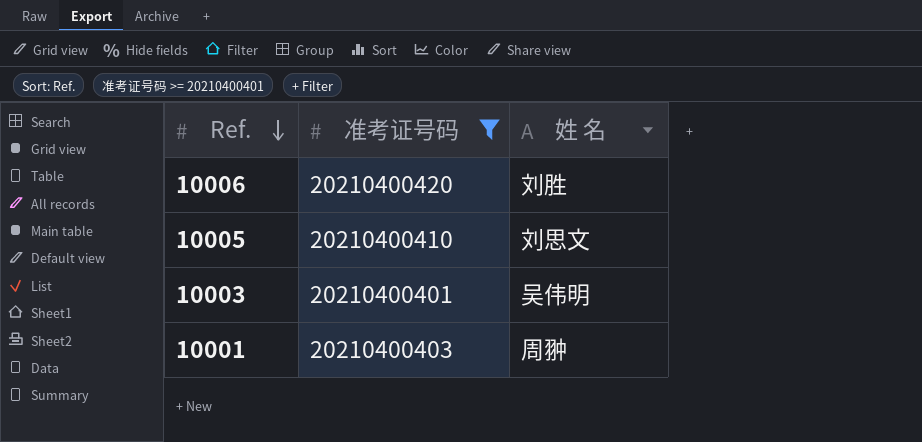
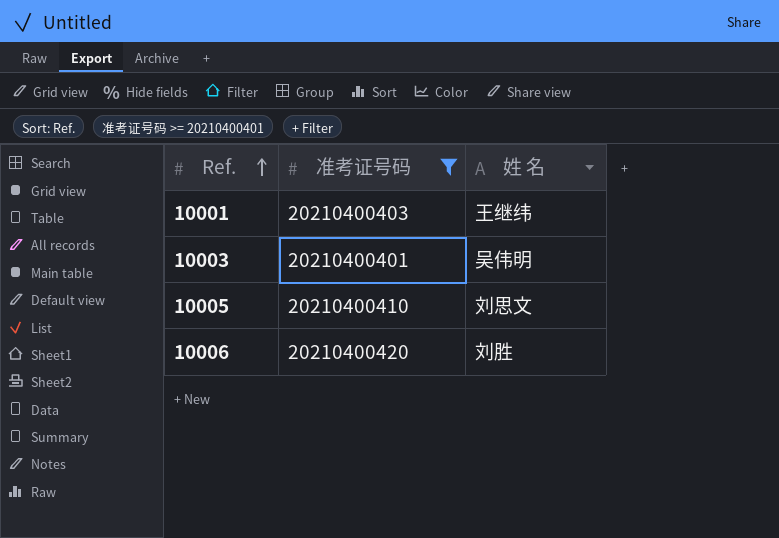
row order: Ref. descending -> Ref. ascending
10001 | 姓 名: 周翀 -> 王继纬

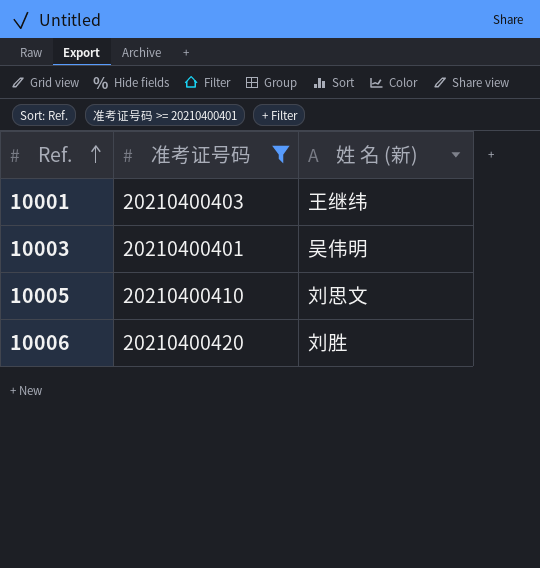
column name: 姓 名 -> 姓 名 (新)

